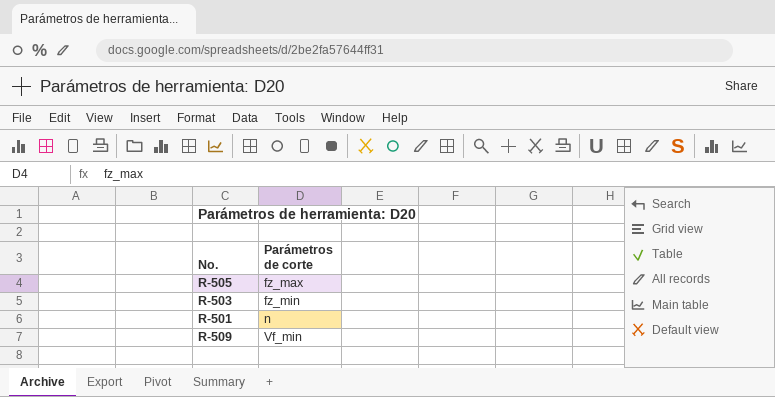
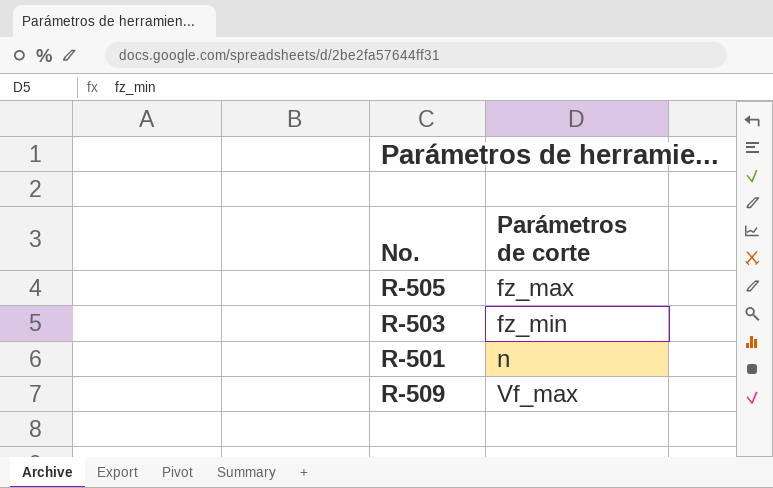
R-509 | Parámetros de corte: Vf_min -> Vf_max

